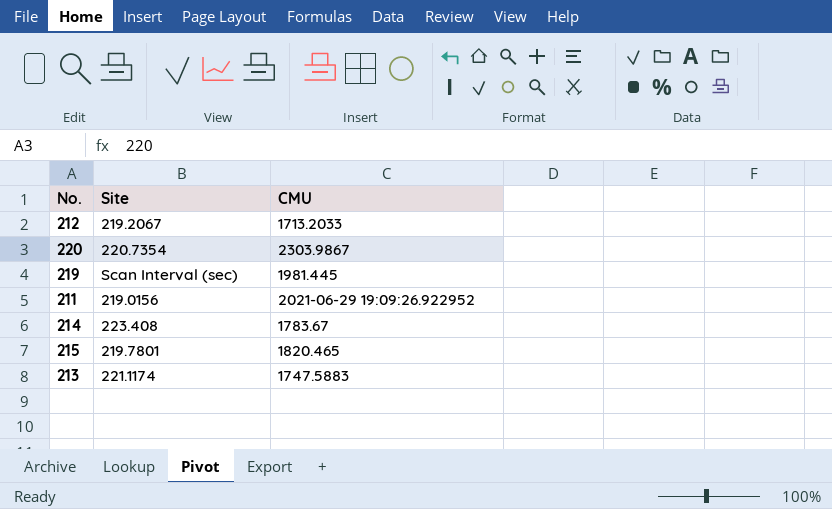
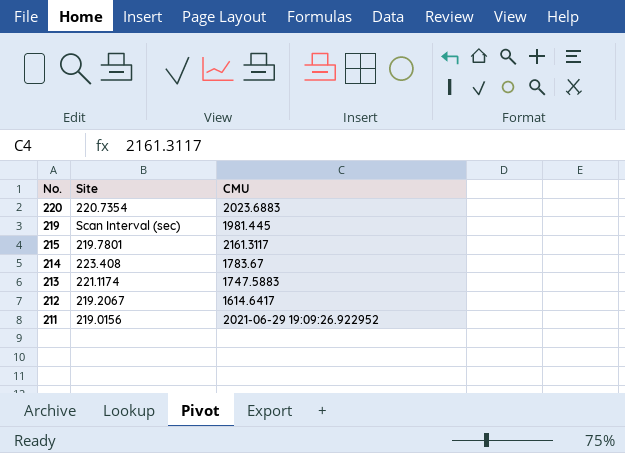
row order: none -> No. descending
220 | CMU: 2303.9867 -> 2023.6883
215 | CMU: 1820.465 -> 2161.3117
212 | CMU: 1713.2033 -> 1614.6417

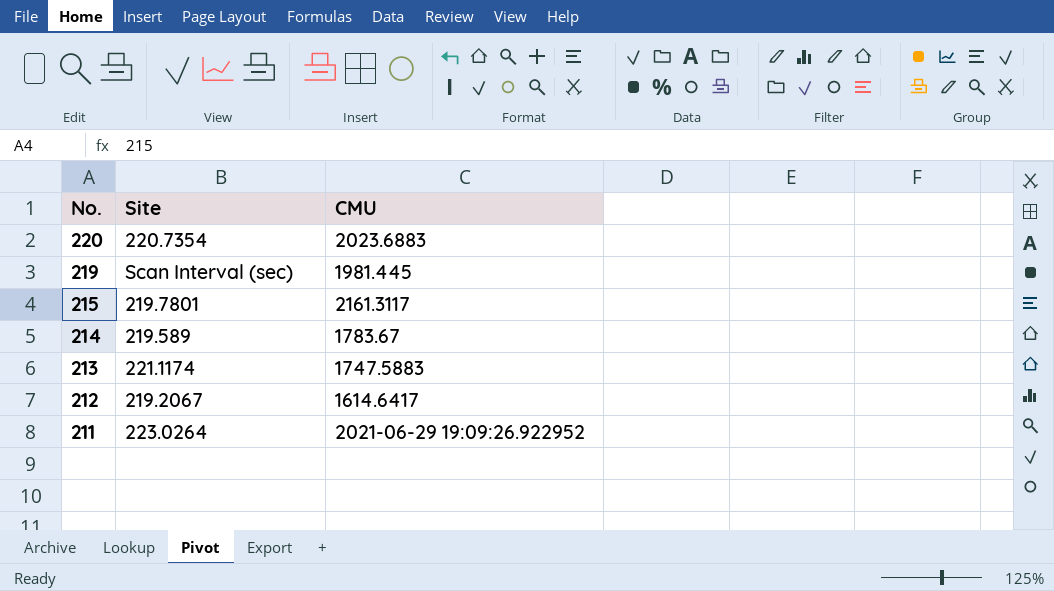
214 | Site: 223.408 -> 219.589
211 | Site: 219.0156 -> 223.0264

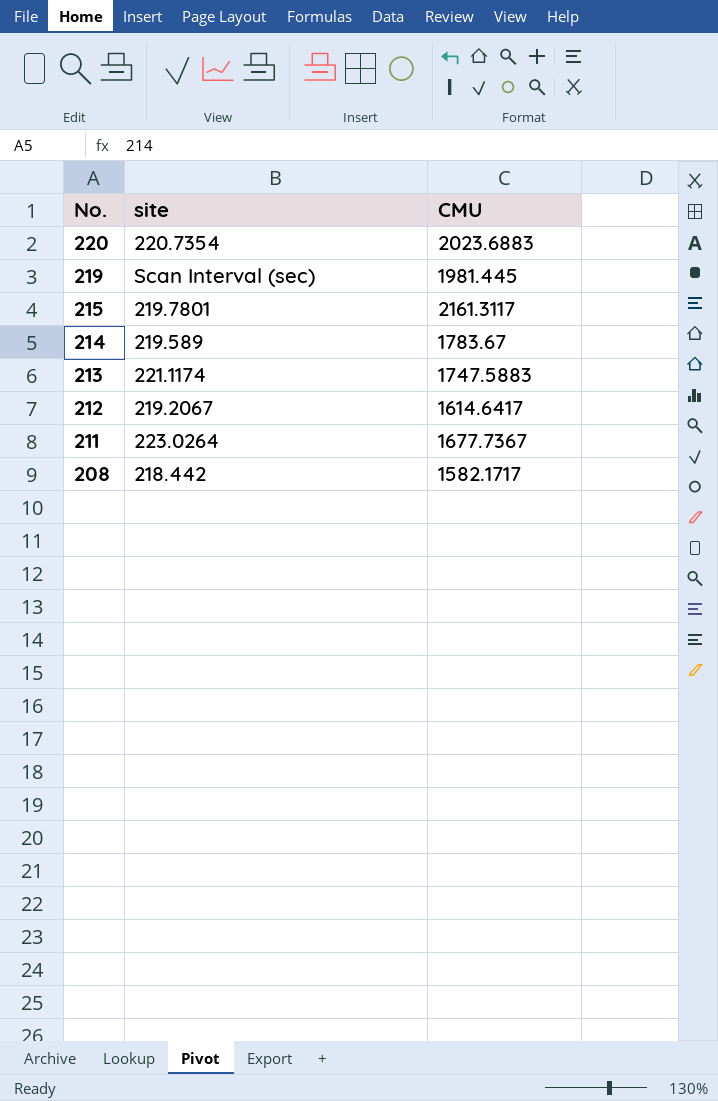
column name: Site -> site
211 | CMU: 2021-06-29 19:09:26.922952 -> 1677.7367
row 208: none -> 218.442 | 1582.1717

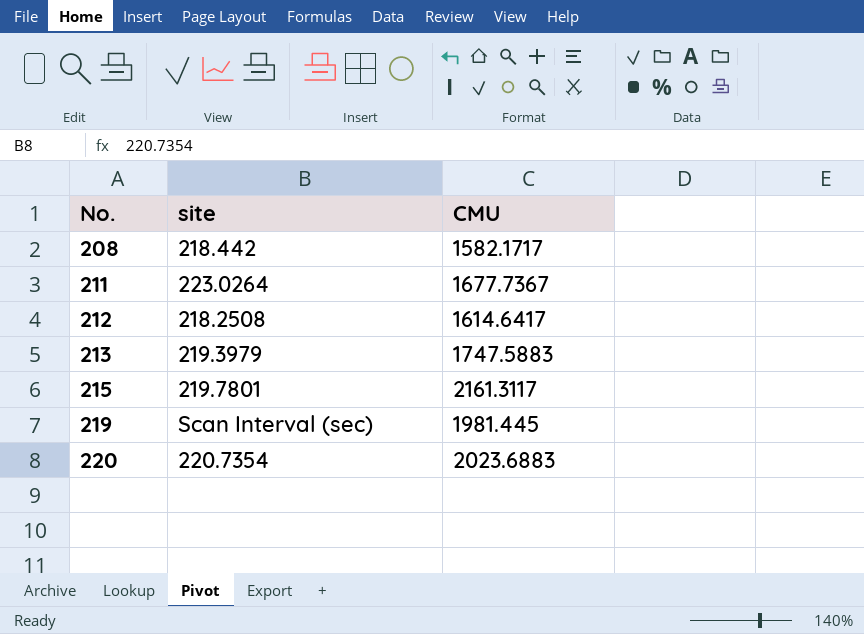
row order: No. descending -> No. ascending
row 214: 219.589 | 1783.67 -> none
212 | site: 219.2067 -> 218.2508
213 | site: 221.1174 -> 219.3979

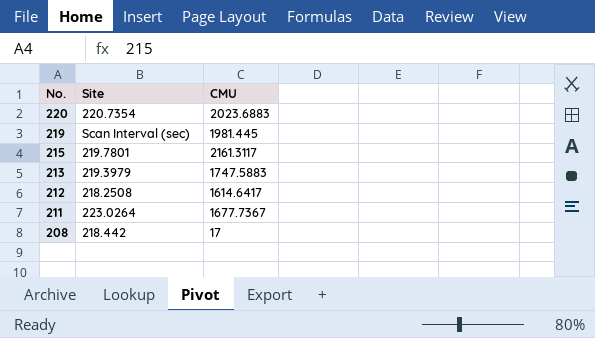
row order: No. ascending -> No. descending
column name: site -> Site
208 | CMU: 1582.1717 -> 17

